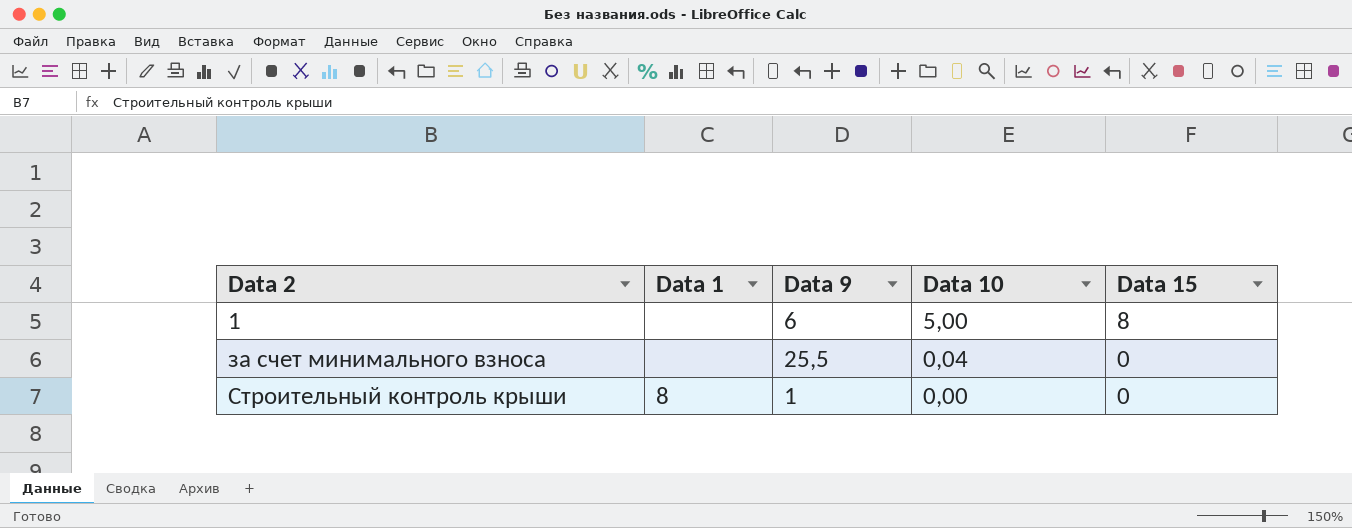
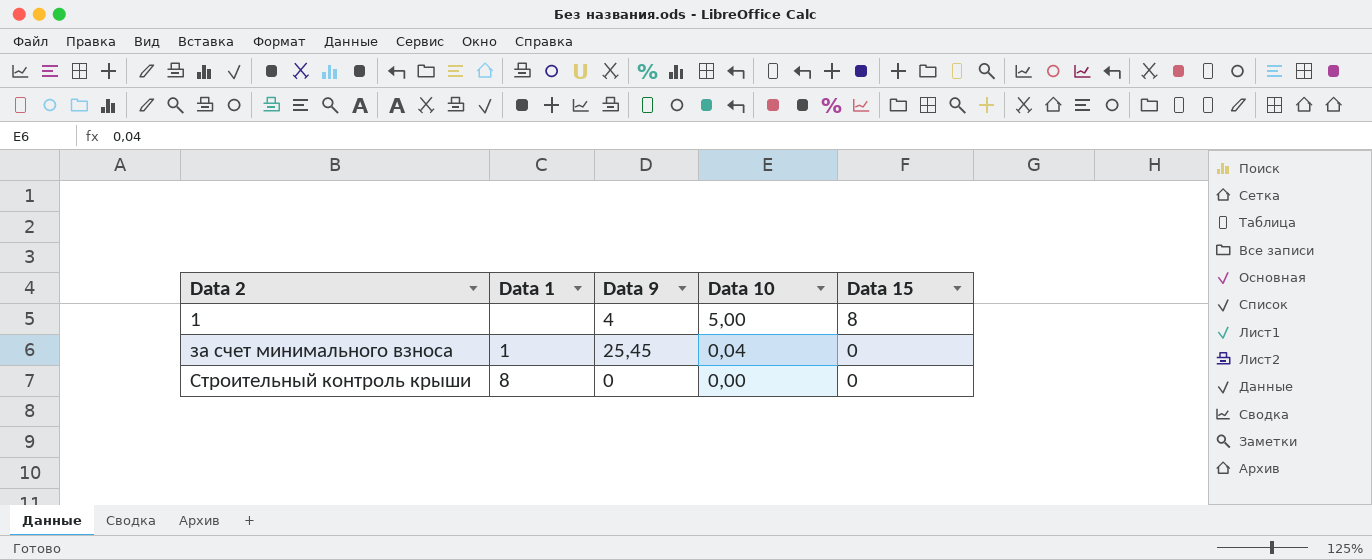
1 | Data 9: 6 -> 4
за счет минимального взноса | Data 1: none -> 1
за счет минимального взноса | Data 9: 25,5 -> 25,45
Строительный контроль крыши | Data 9: 1 -> 0

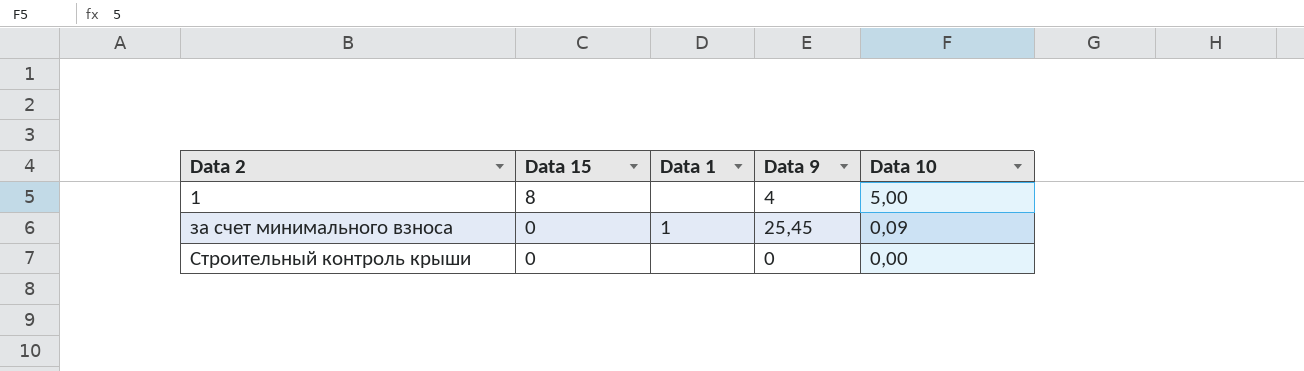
column Data 15 | position: 5 -> 2
за счет минимального взноса | Data 10: 0,04 -> 0,09
Строительный контроль крыши | Data 1: 8 -> none

